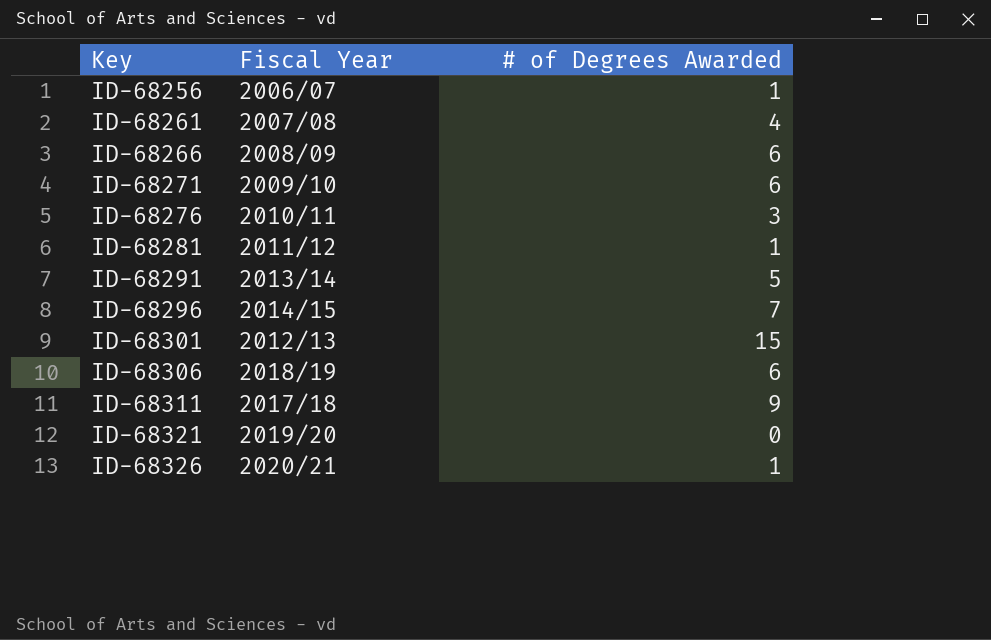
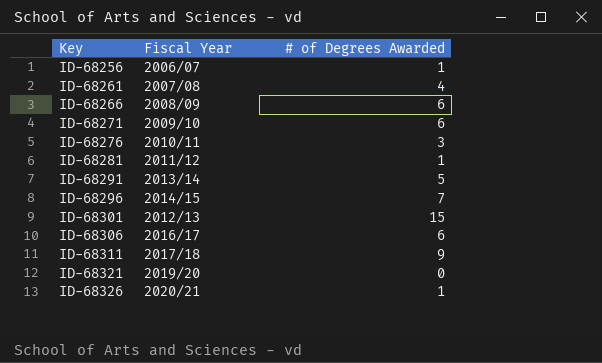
ID-68306 | Fiscal Year: 2018/19 -> 2016/17

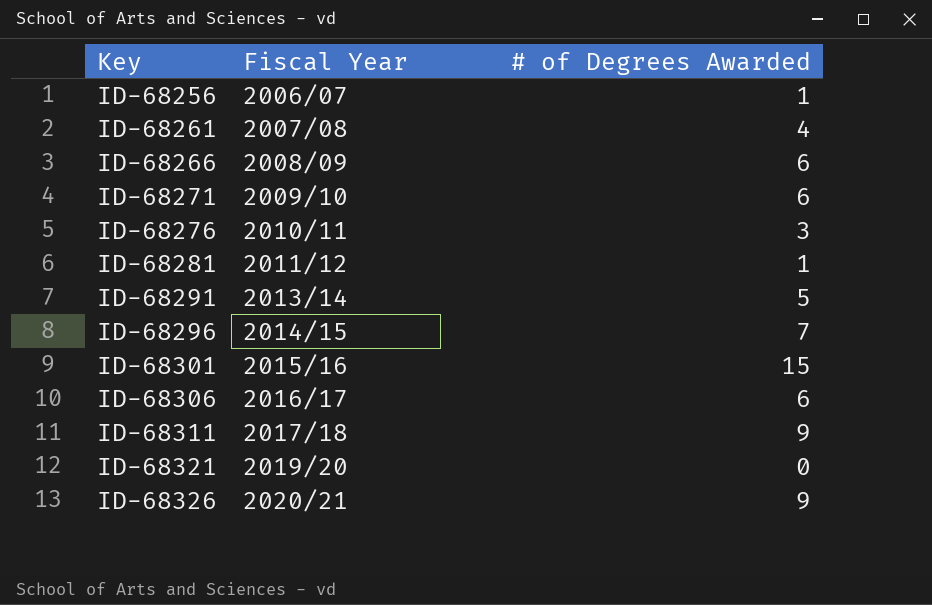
ID-68301 | Fiscal Year: 2012/13 -> 2015/16
ID-68326 | # of Degrees Awarded: 1 -> 9

